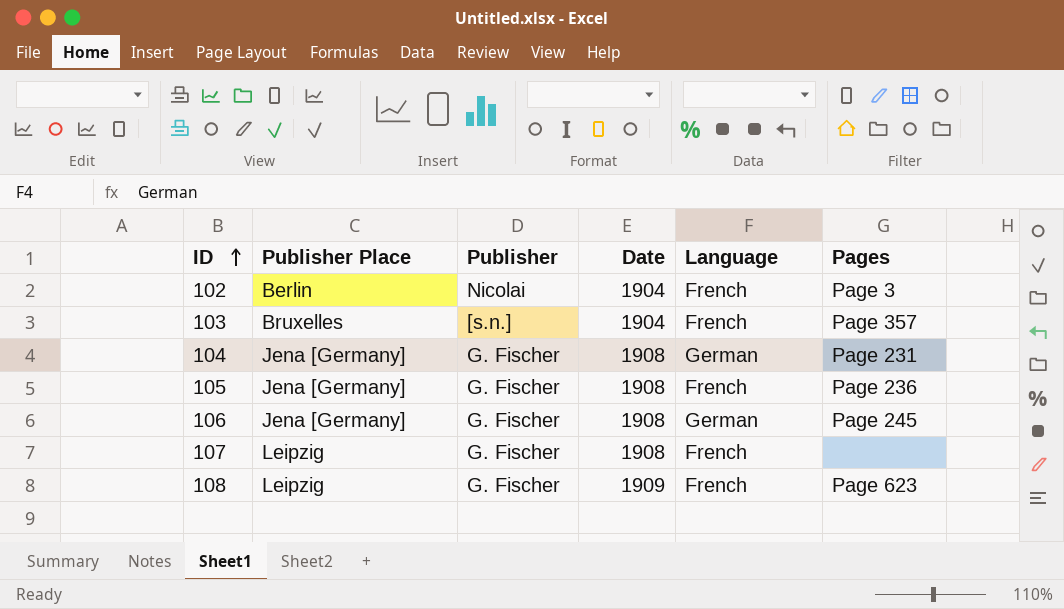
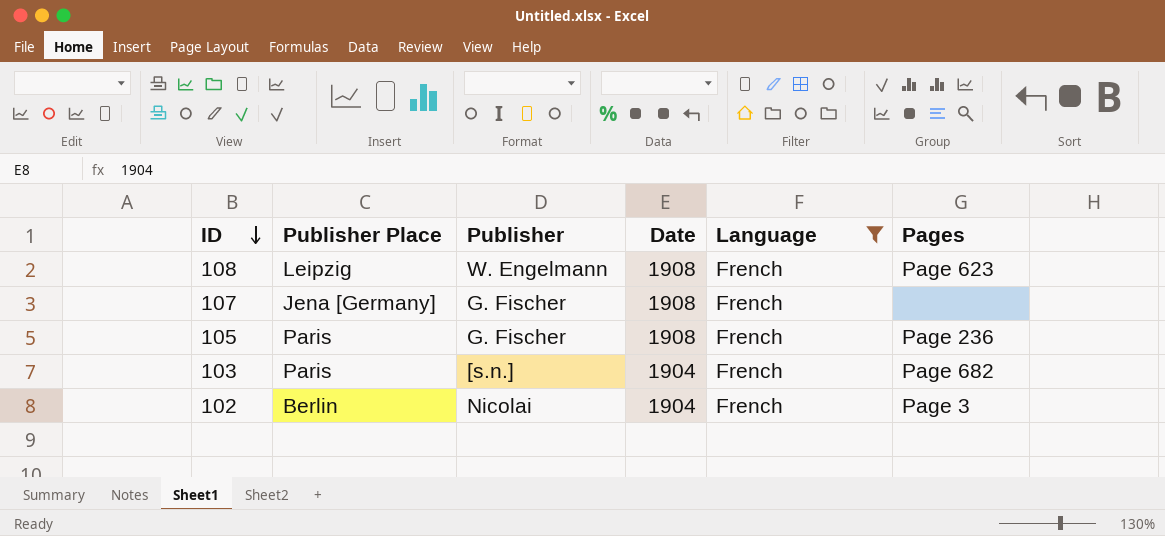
filter: none -> Language = French
row order: ID ascending -> ID descending
108 | Publisher: G. Fischer -> W. Engelmann
108 | Date: 1909 -> 1908
107 | Publisher Place: Leipzig -> Jena [Germany]
105 | Publisher Place: Jena [Germany] -> Paris
103 | Publisher Place: Bruxelles -> Paris
103 | Pages: Page 357 -> Page 682

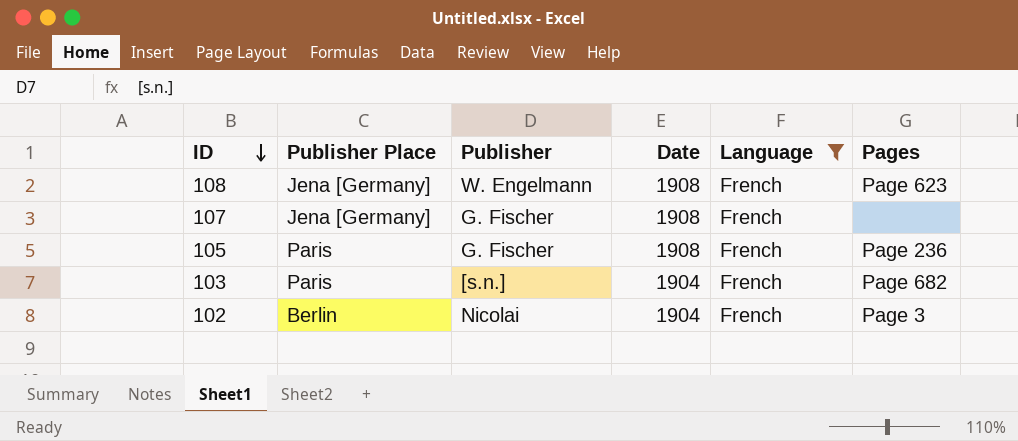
108 | Publisher Place: Leipzig -> Jena [Germany]

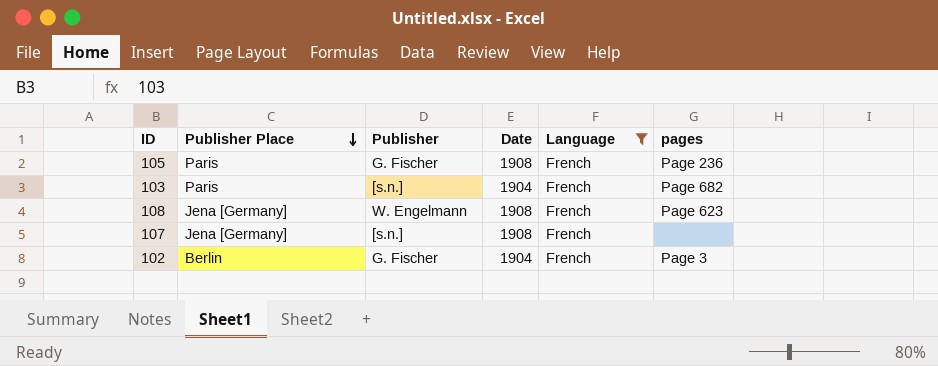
row order: ID descending -> Publisher Place descending
column name: Pages -> pages
107 | Publisher: G. Fischer -> [s.n.]
102 | Publisher: Nicolai -> G. Fischer

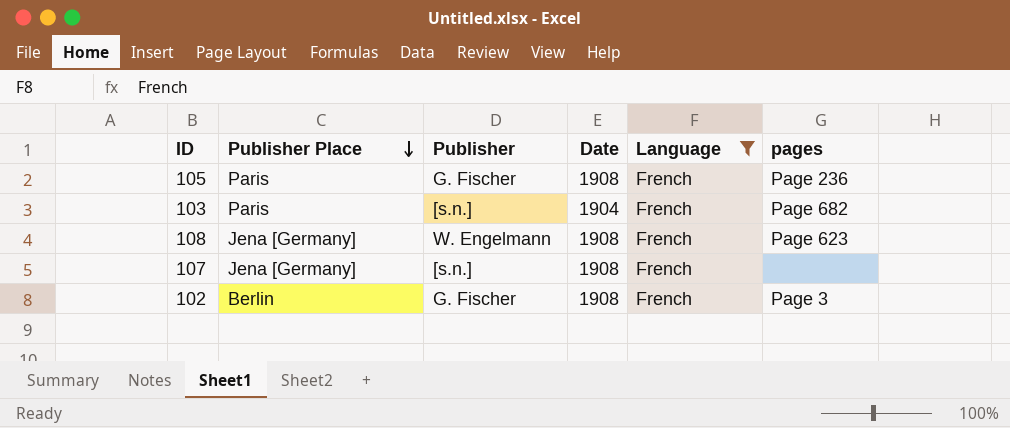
102 | Date: 1904 -> 1908

